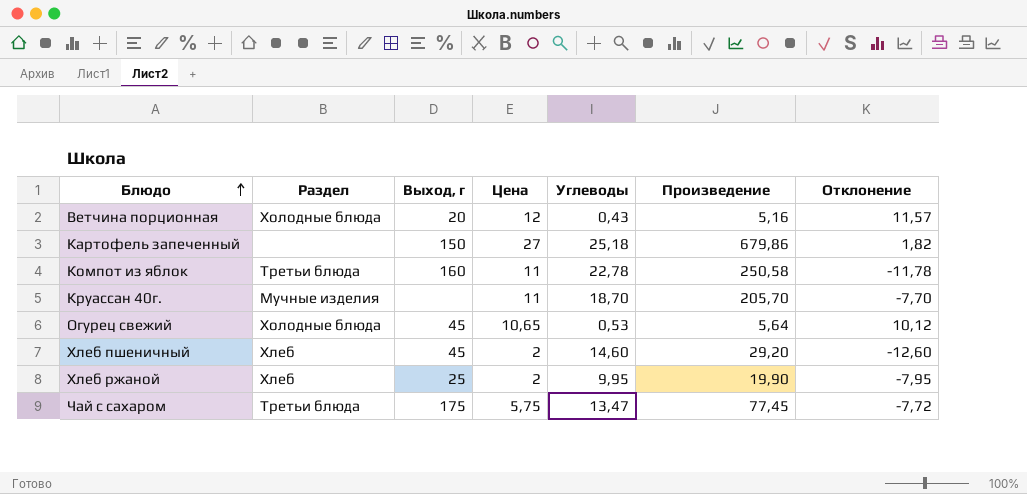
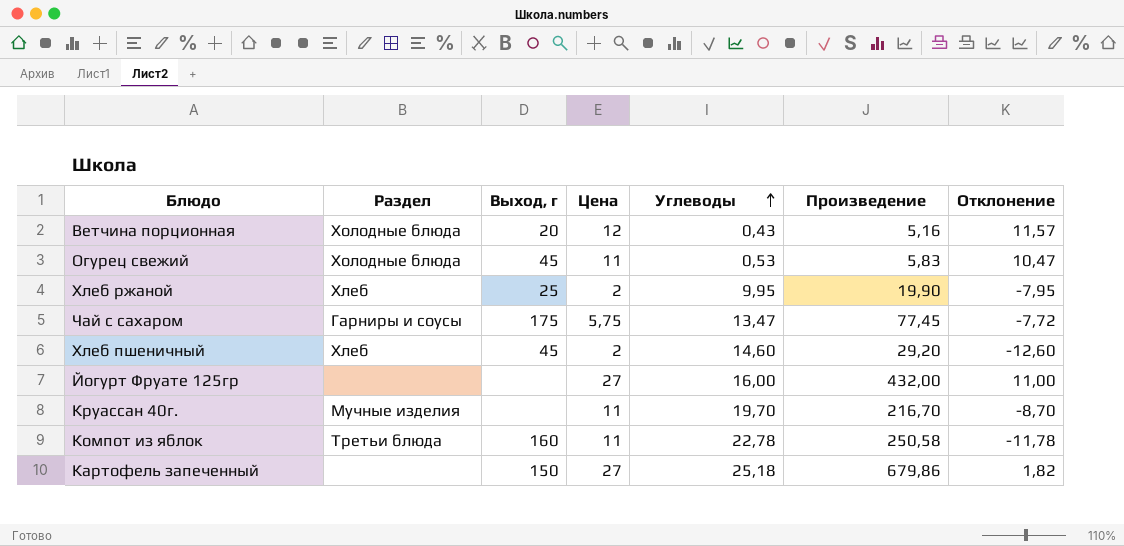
row order: Блюдо ascending -> Углеводы ascending
Огурец свежий | Цена: 10,65 -> 11
Огурец свежий | Произведение: 5,64 -> 5,83
Огурец свежий | Отклонение: 10,12 -> 10,47
Чай с сахаром | Раздел: Третьи блюда -> Гарниры и соусы
row Йогурт Фруате 125гр: none -> none | none | 27 | 16,00 | 432,00 | 11,00
Круассан 40г. | Углеводы: 18,70 -> 19,70
Круассан 40г. | Произведение: 205,70 -> 216,70
Круассан 40г. | Отклонение: -7,70 -> -8,70

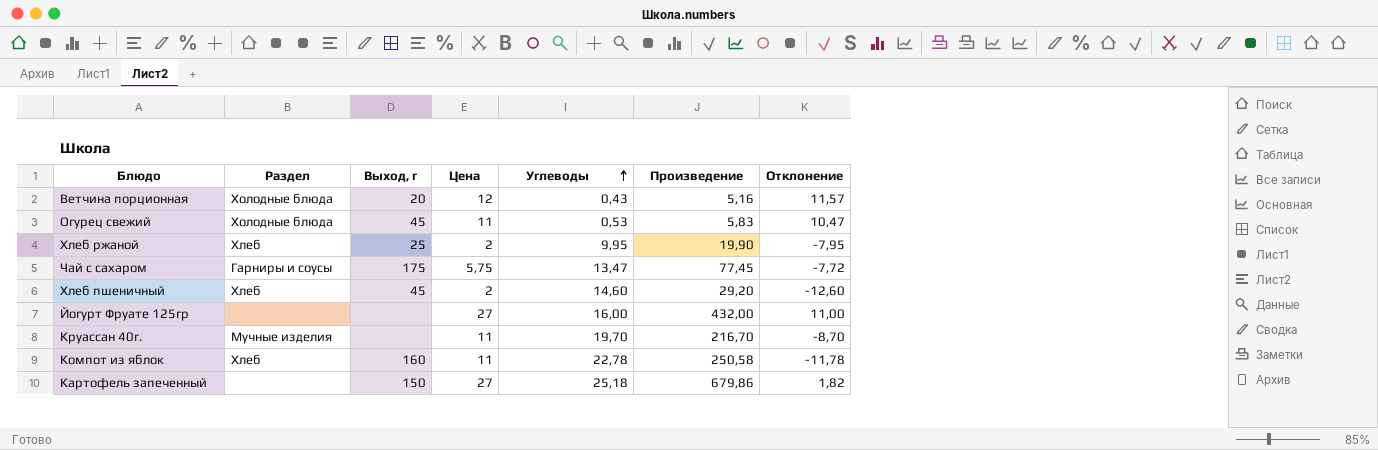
Компот из яблок | Раздел: Третьи блюда -> Хлеб

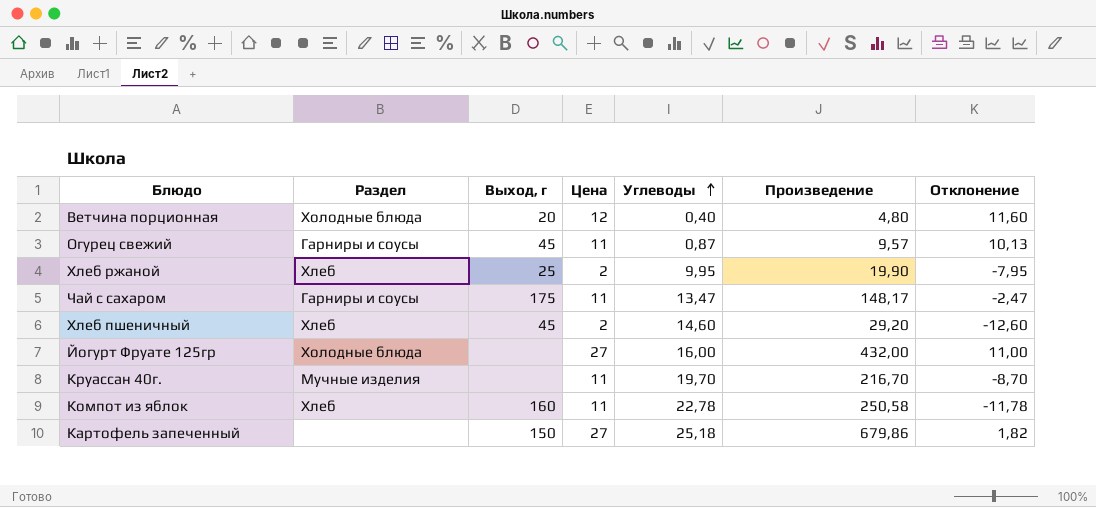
Ветчина порционная | Углеводы: 0,43 -> 0,40
Ветчина порционная | Произведение: 5,16 -> 4,80
Ветчина порционная | Отклонение: 11,57 -> 11,60
Огурец свежий | Раздел: Холодные блюда -> Гарниры и соусы
Огурец свежий | Углеводы: 0,53 -> 0,87
Огурец свежий | Произведение: 5,83 -> 9,57
Огурец свежий | Отклонение: 10,47 -> 10,13
Чай с сахаром | Цена: 5,75 -> 11
Чай с сахаром | Произведение: 77,45 -> 148,17
Чай с сахаром | Отклонение: -7,72 -> -2,47
Йогурт Фруате 125гр | Раздел: none -> Холодные блюда

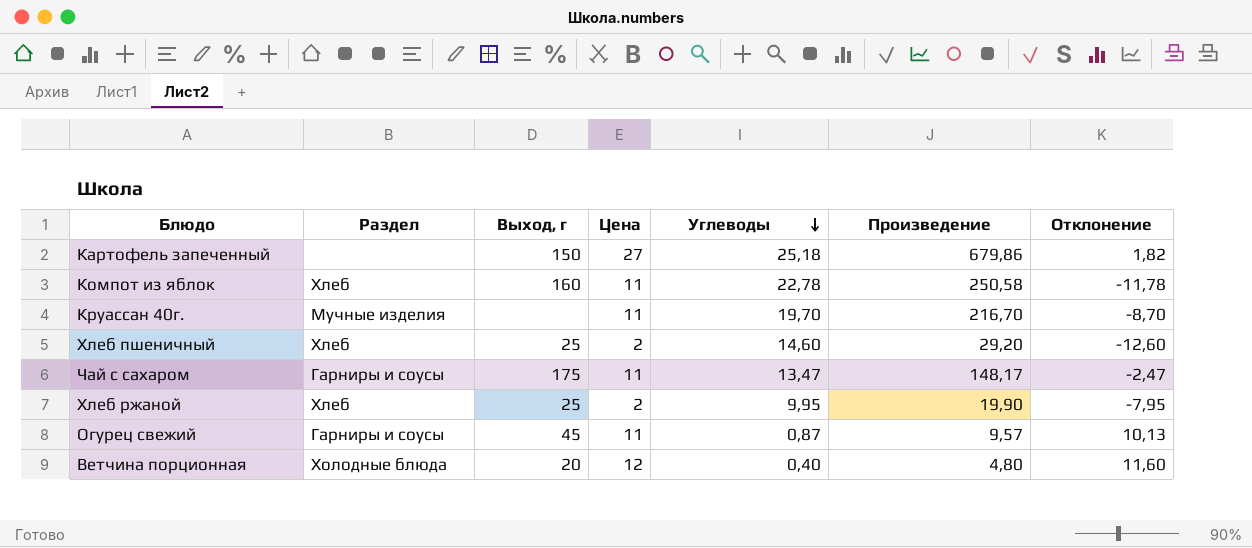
row order: Углеводы ascending -> Углеводы descending
row Йогурт Фруате 125гр: Холодные блюда | none | 27 | 16,00 | 432,00 | 11,00 -> none
Хлеб пшеничный | Выход, г: 45 -> 25

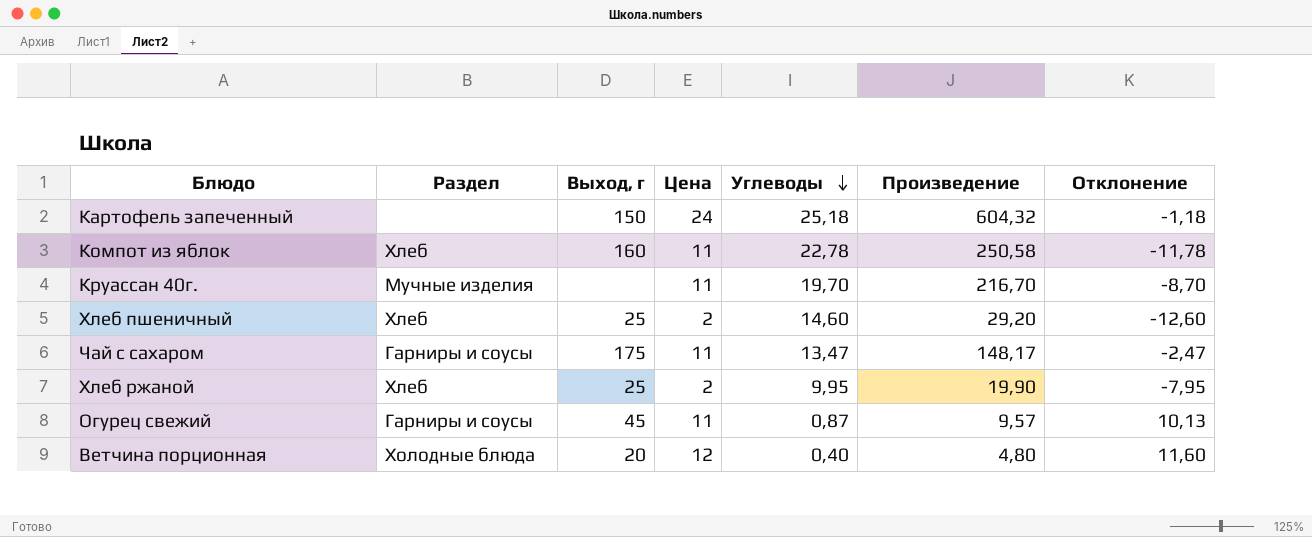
Картофель запеченный | Цена: 27 -> 24
Картофель запеченный | Произведение: 679,86 -> 604,32
Картофель запеченный | Отклонение: 1,82 -> -1,18

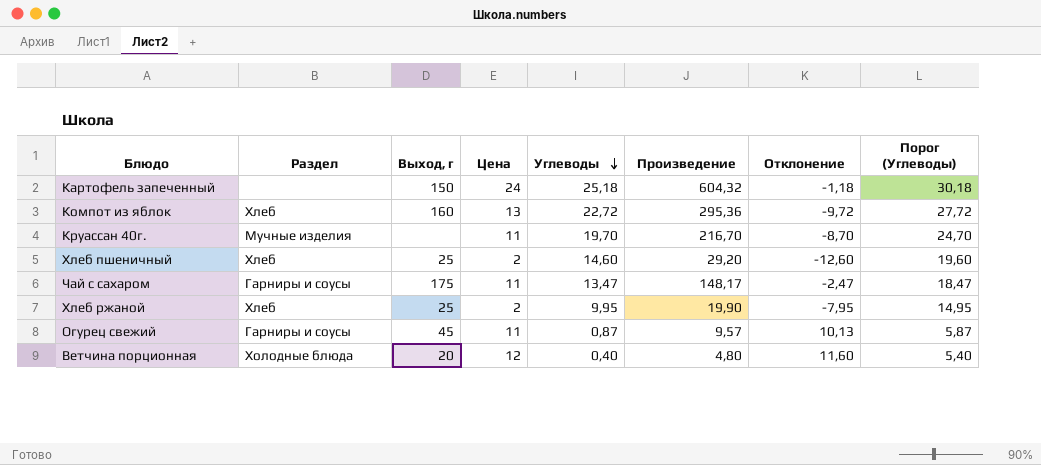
column Порог (Углеводы) | formula: none -> [Углеводы] + 5
Компот из яблок | Цена: 11 -> 13
Компот из яблок | Углеводы: 22,78 -> 22,72
Компот из яблок | Произведение: 250,58 -> 295,36
Компот из яблок | Отклонение: -11,78 -> -9,72

